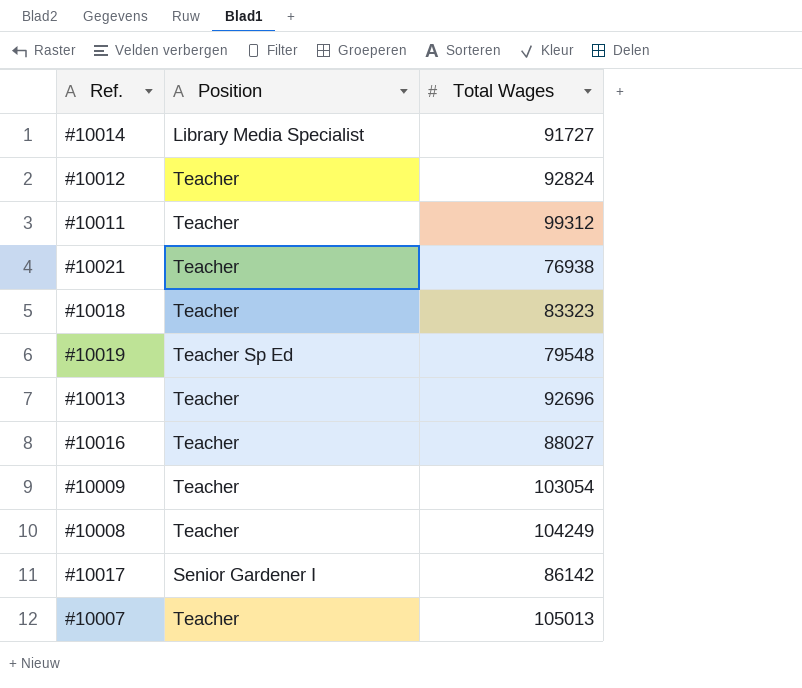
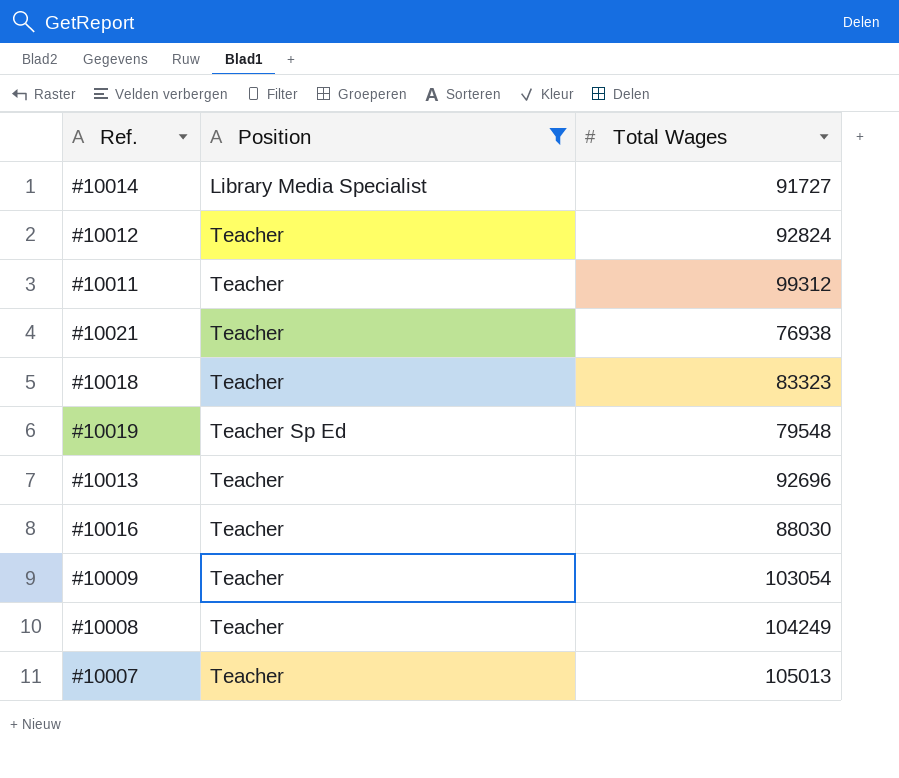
filter: none -> Position != Senior Gardener I
#10016 | Total Wages: 88027 -> 88030

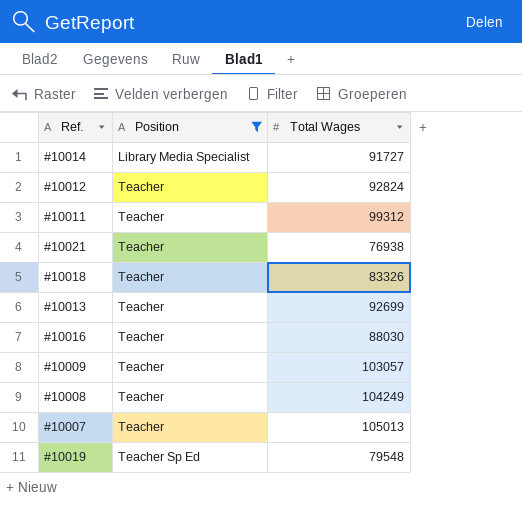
row order: none -> Position ascending
#10018 | Total Wages: 83323 -> 83326
#10013 | Total Wages: 92696 -> 92699
#10009 | Total Wages: 103054 -> 103057

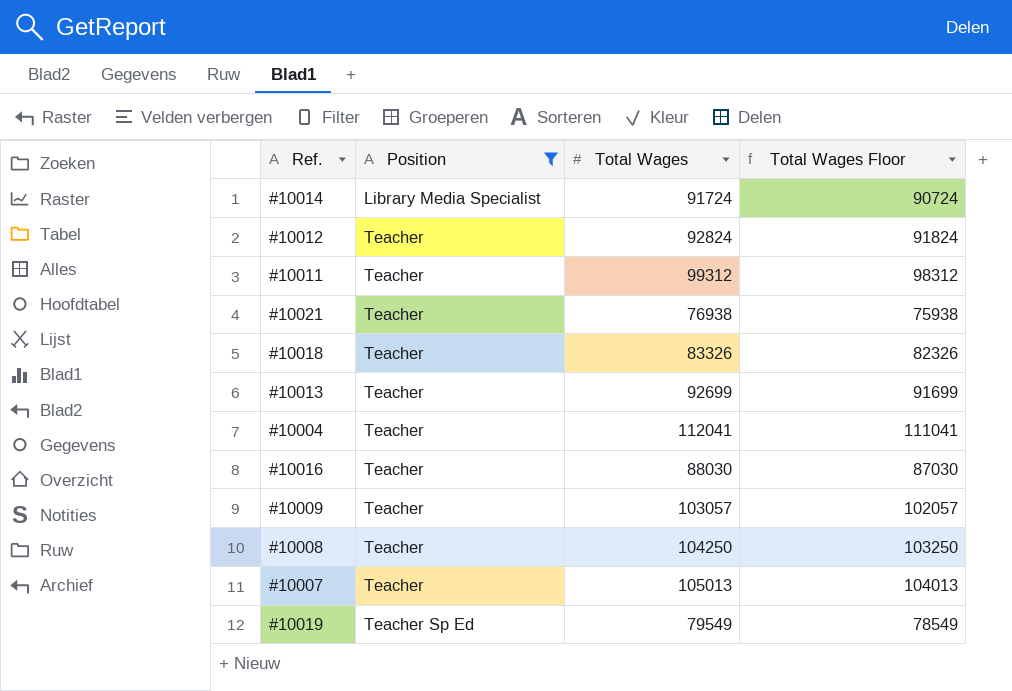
column Total Wages Floor | formula: none -> [Total Wages] - 1000
#10014 | Total Wages: 91727 -> 91724
row #10004: none -> Teacher | 112041 | 111041
#10008 | Total Wages: 104249 -> 104250
#10019 | Total Wages: 79548 -> 79549

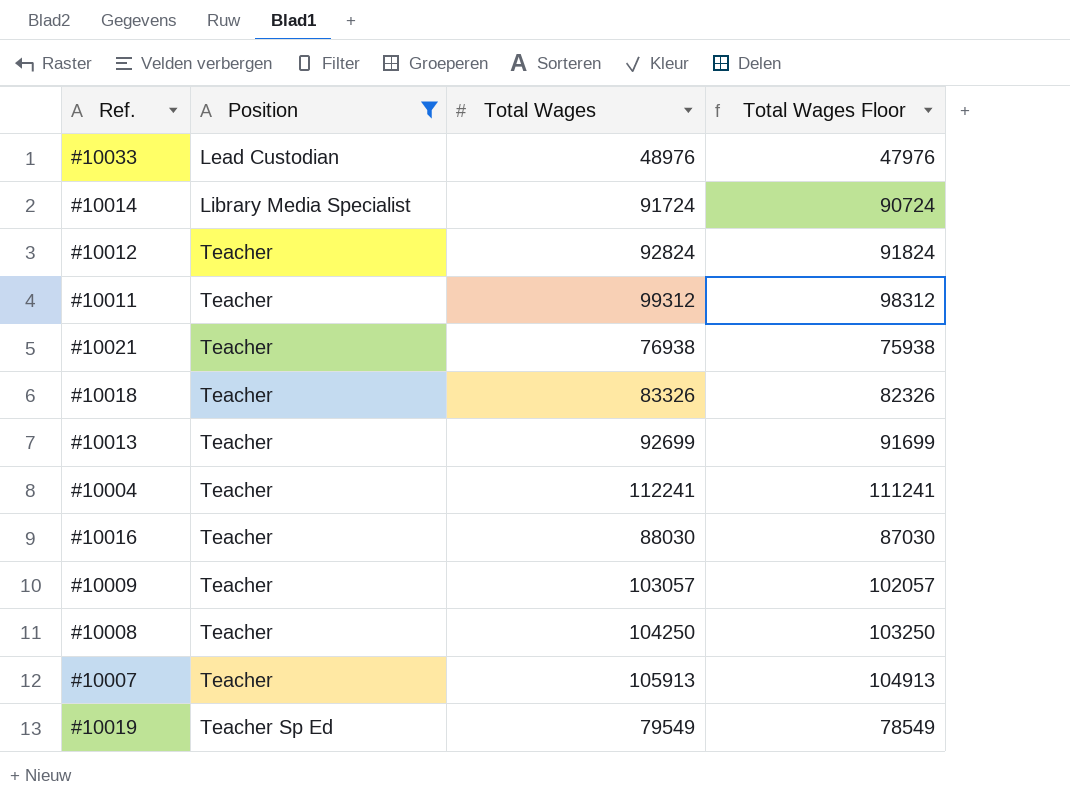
row #10033: none -> Lead Custodian | 48976 | 47976
#10004 | Total Wages: 112041 -> 112241
#10004 | Total Wages Floor: 111041 -> 111241
#10007 | Total Wages: 105013 -> 105913
#10007 | Total Wages Floor: 104013 -> 104913

